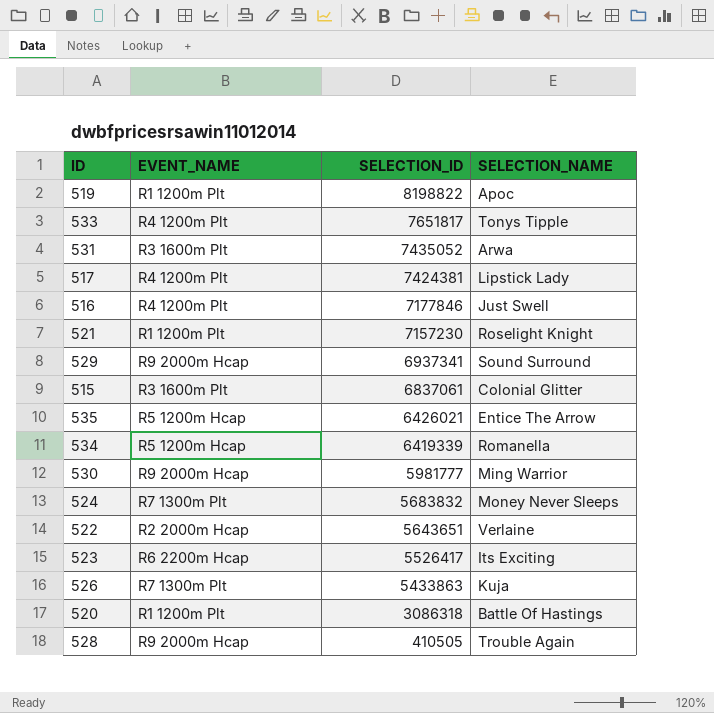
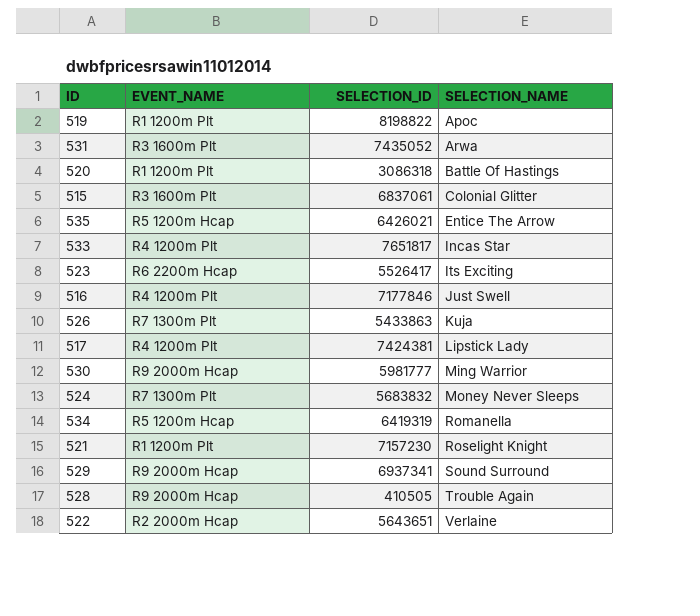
row order: SELECTION_ID descending -> SELECTION_NAME ascending
533 | SELECTION_NAME: Tonys Tipple -> Incas Star
534 | SELECTION_ID: 6419339 -> 6419319

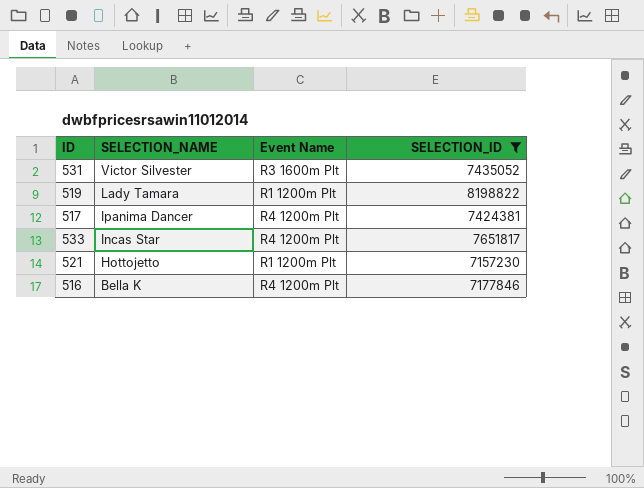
filter: none -> SELECTION_ID >= 7157230
row order: SELECTION_NAME ascending -> SELECTION_NAME descending
column SELECTION_NAME | position: 4 -> 2
column name: EVENT_NAME -> Event Name
531 | SELECTION_NAME: Arwa -> Victor Silvester
519 | SELECTION_NAME: Apoc -> Lady Tamara
517 | SELECTION_NAME: Lipstick Lady -> Ipanima Dancer
521 | SELECTION_NAME: Roselight Knight -> Hottojetto
516 | SELECTION_NAME: Just Swell -> Bella K

